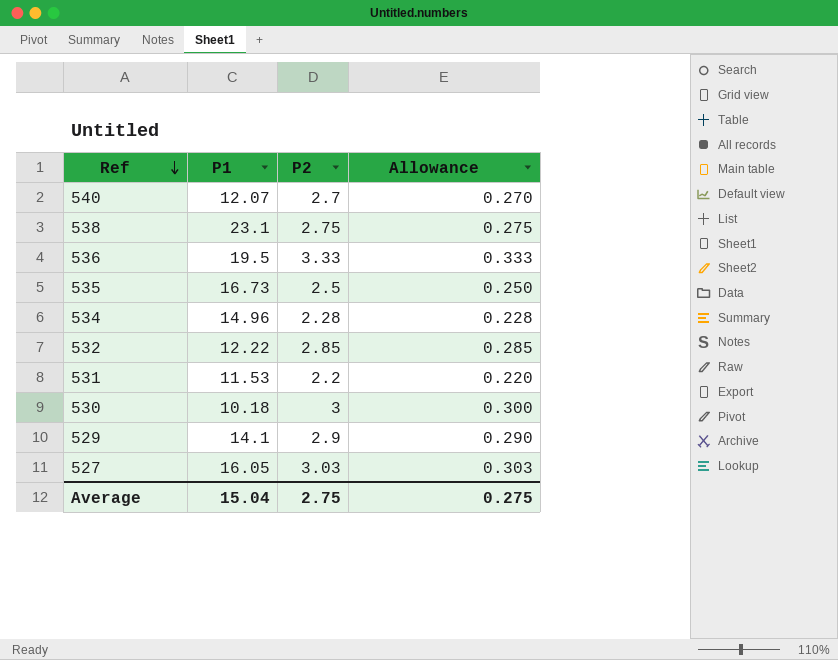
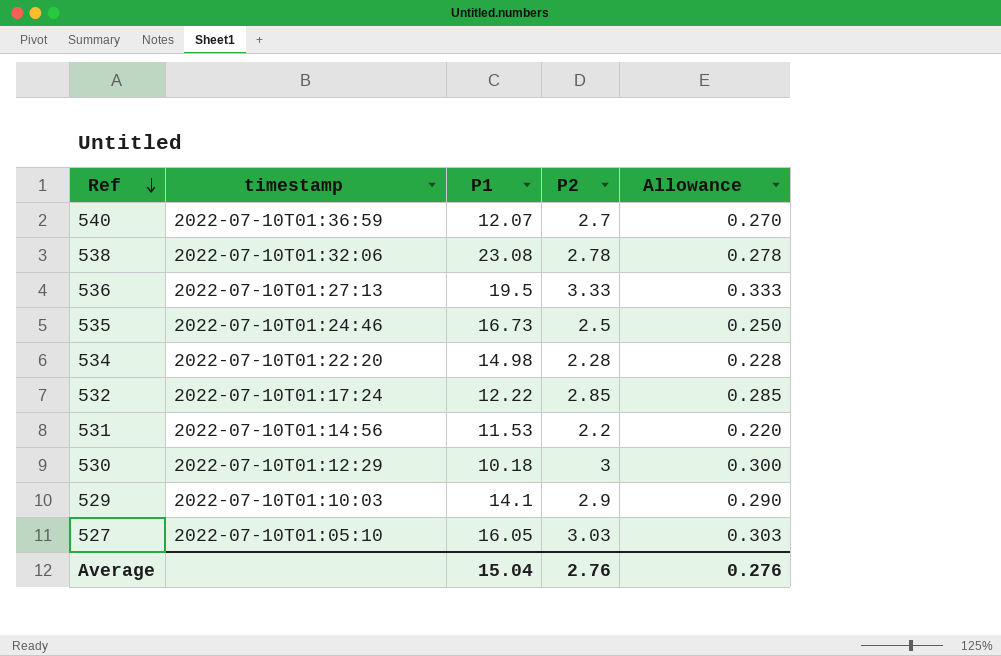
column timestamp | position: none -> 2
538 | P1: 23.1 -> 23.08
538 | P2: 2.75 -> 2.78
538 | Allowance: 0.275 -> 0.278
534 | P1: 14.96 -> 14.98
Average | P2: 2.75 -> 2.76
Average | Allowance: 0.275 -> 0.276

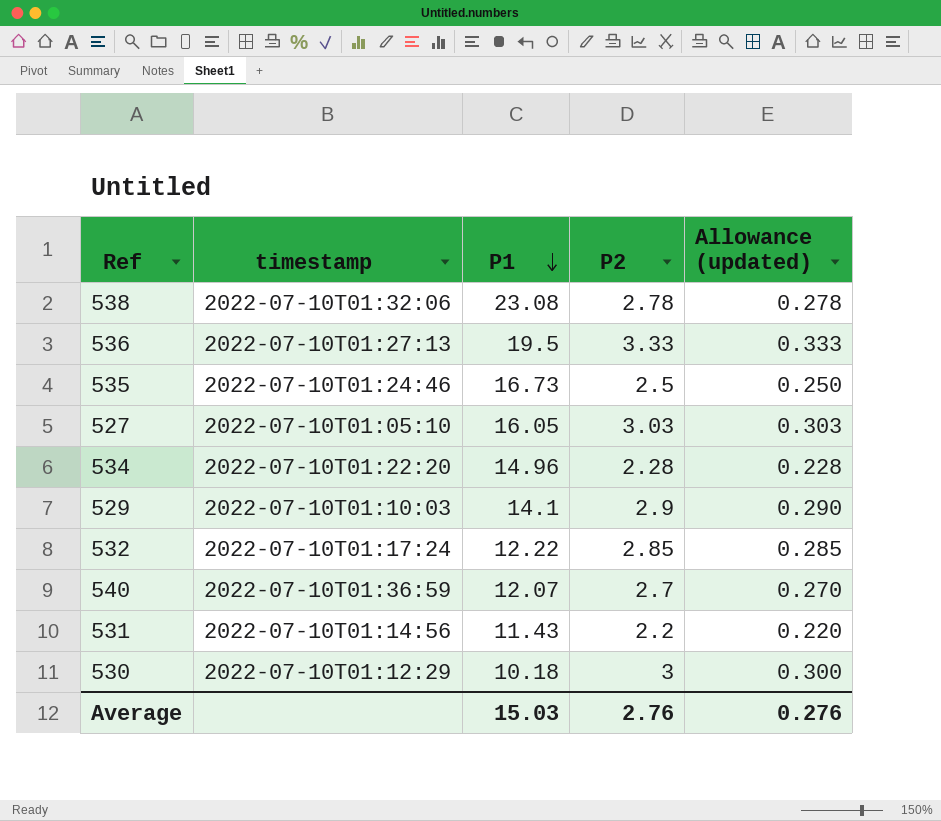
row order: Ref descending -> P1 descending
column name: Allowance -> Allowance (updated)
534 | P1: 14.98 -> 14.96
531 | P1: 11.53 -> 11.43
Average | P1: 15.04 -> 15.03

